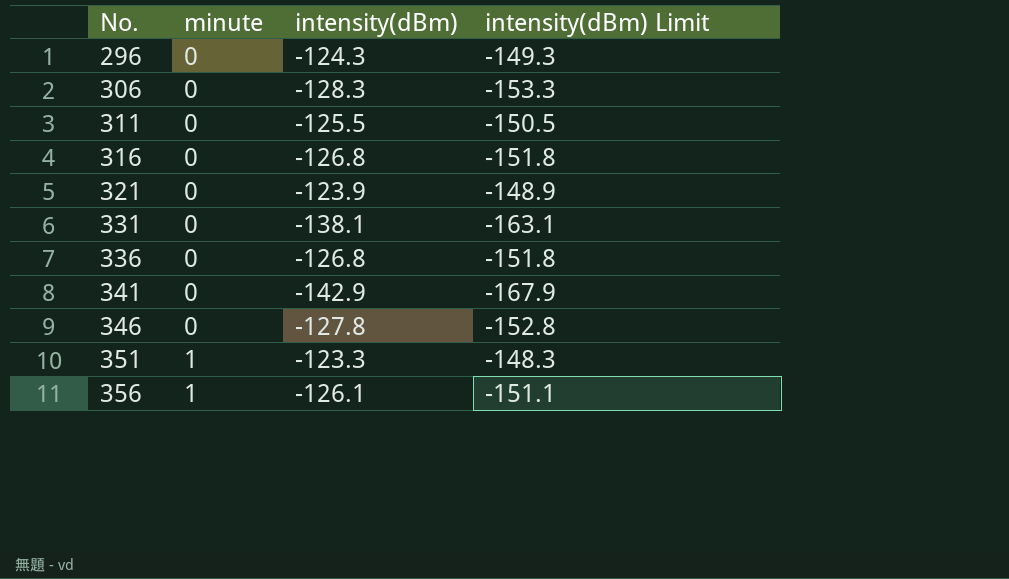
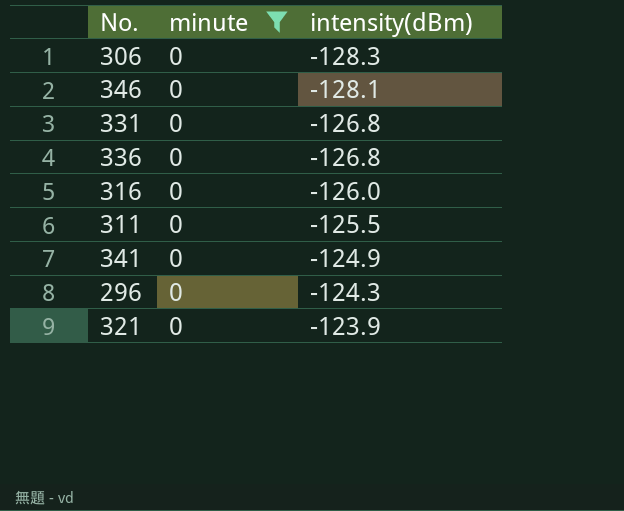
filter: none -> minute = 0
row order: No. ascending -> intensity(dBm) ascending
column intensity(dBm) Limit | formula: [intensity(dBm)] - 25 -> none
346 | intensity(dBm): -127.8 -> -128.1
331 | intensity(dBm): -138.1 -> -126.8
316 | intensity(dBm): -126.8 -> -126.0
341 | intensity(dBm): -142.9 -> -124.9

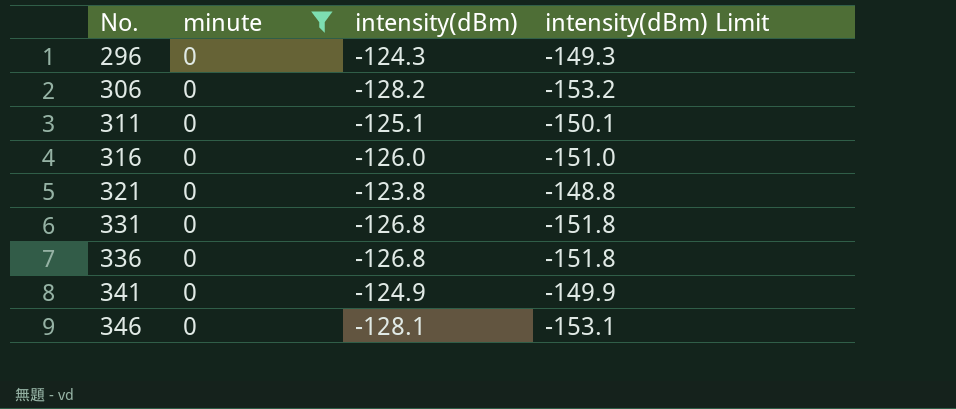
row order: intensity(dBm) ascending -> No. ascending
column intensity(dBm) Limit | formula: none -> [intensity(dBm)] - 25
306 | intensity(dBm): -128.3 -> -128.2
311 | intensity(dBm): -125.5 -> -125.1
321 | intensity(dBm): -123.9 -> -123.8

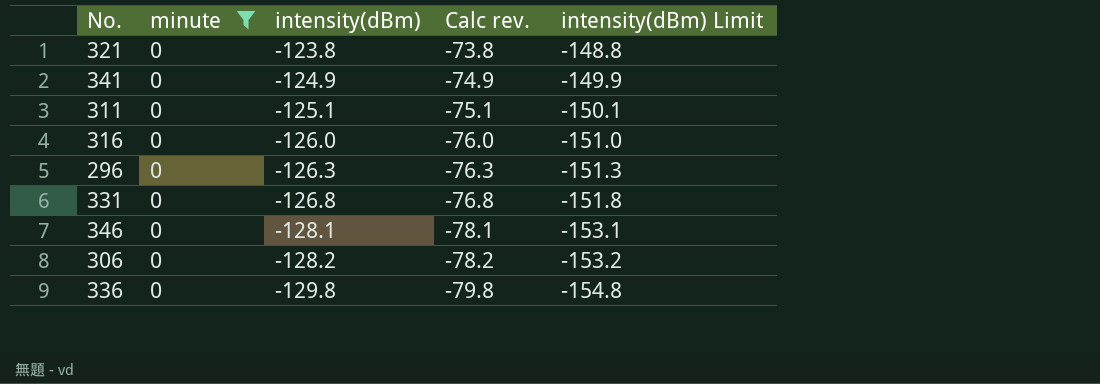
row order: No. ascending -> intensity(dBm) descending
column Calc rev. | formula: none -> [intensity(dBm)] + 50
296 | intensity(dBm): -124.3 -> -126.3
296 | intensity(dBm) Limit: -149.3 -> -151.3
336 | intensity(dBm): -126.8 -> -129.8
336 | intensity(dBm) Limit: -151.8 -> -154.8

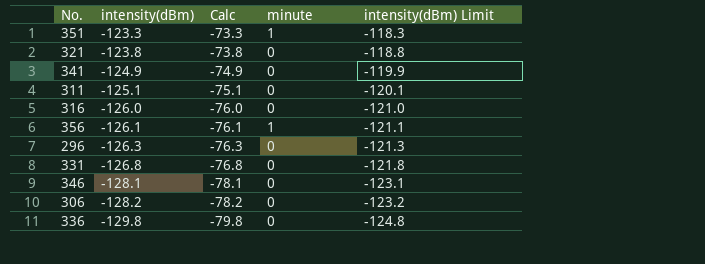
filter: minute = 0 -> none
column name: Calc rev. -> Calc
column minute | position: 2 -> 4
column intensity(dBm) Limit | formula: [intensity(dBm)] - 25 -> [intensity(dBm)] + 5

